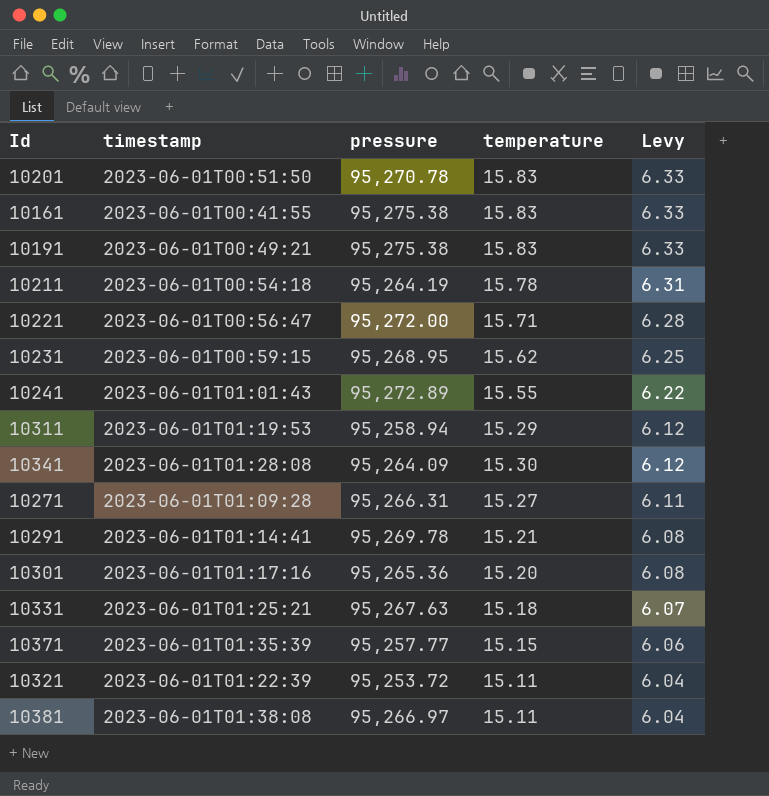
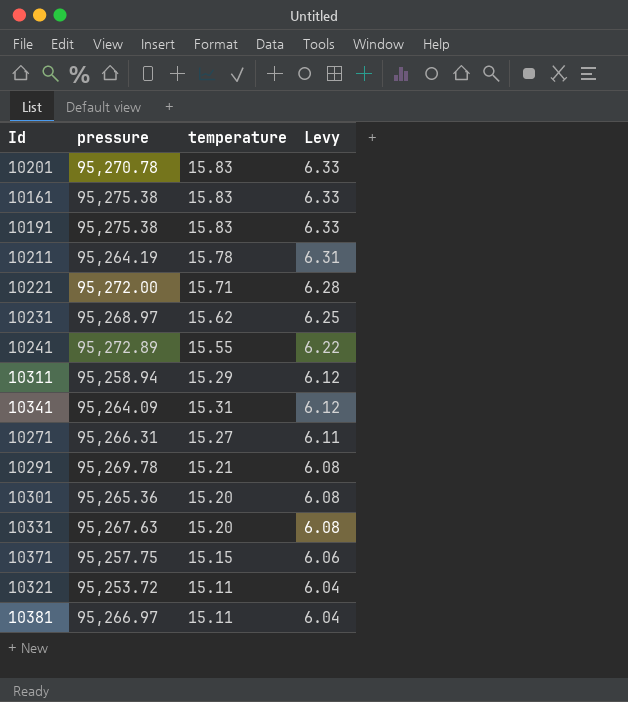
column timestamp | position: 2 -> none
10231 | pressure: 95,268.95 -> 95,268.97
10341 | temperature: 15.30 -> 15.31
10331 | temperature: 15.18 -> 15.20
10331 | Levy: 6.07 -> 6.08
10371 | pressure: 95,257.77 -> 95,257.75

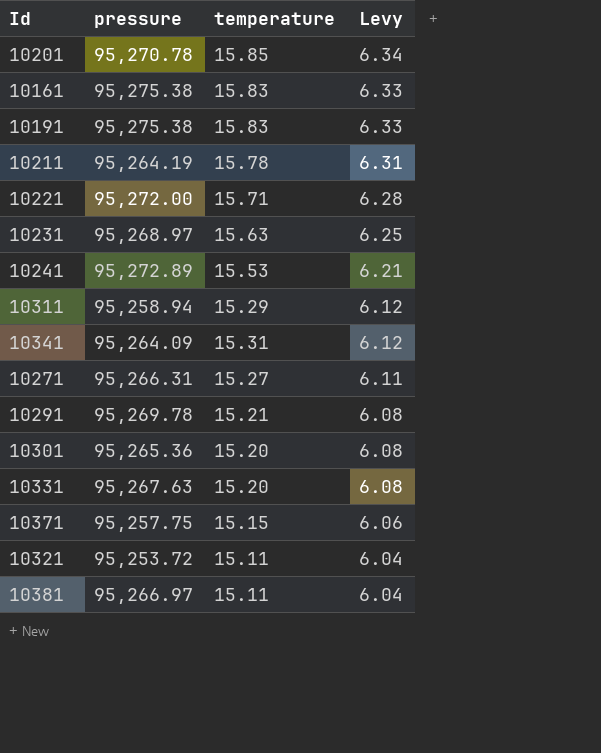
10201 | temperature: 15.83 -> 15.85
10201 | Levy: 6.33 -> 6.34
10231 | temperature: 15.62 -> 15.63
10241 | temperature: 15.55 -> 15.53
10241 | Levy: 6.22 -> 6.21

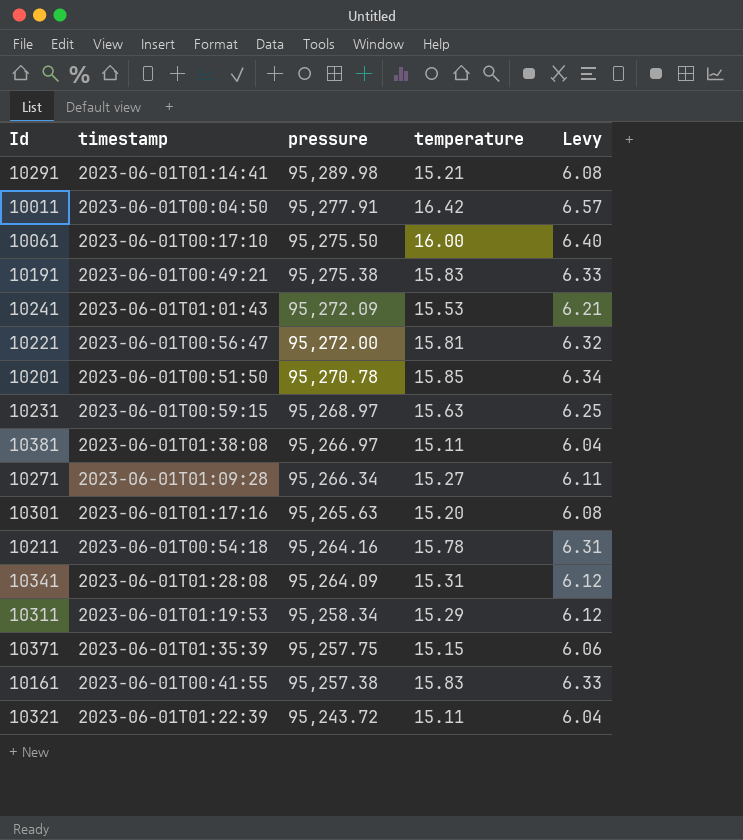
row order: Levy descending -> pressure descending
column timestamp | position: none -> 2
row 10331: 95,267.63 | 15.20 | 6.08 -> none
10291 | pressure: 95,269.78 -> 95,289.98
row 10011: none -> 2023-06-01T00:04:50 | 95,277.91 | 16.42 | 6.57
row 10061: none -> 2023-06-01T00:17:10 | 95,275.50 | 16.00 | 6.40
10241 | pressure: 95,272.89 -> 95,272.09
10221 | temperature: 15.71 -> 15.81
10221 | Levy: 6.28 -> 6.32
10271 | pressure: 95,266.31 -> 95,266.34
10301 | pressure: 95,265.36 -> 95,265.63
10211 | pressure: 95,264.19 -> 95,264.16
10311 | pressure: 95,258.94 -> 95,258.34
10161 | pressure: 95,275.38 -> 95,257.38
10321 | pressure: 95,253.72 -> 95,243.72

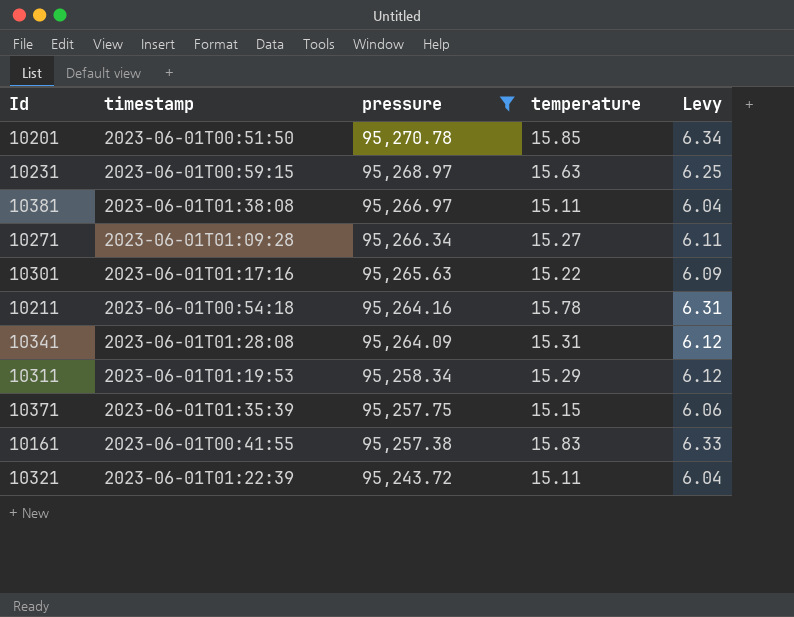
filter: none -> pressure <= 95,270.78
10301 | temperature: 15.20 -> 15.22
10301 | Levy: 6.08 -> 6.09

